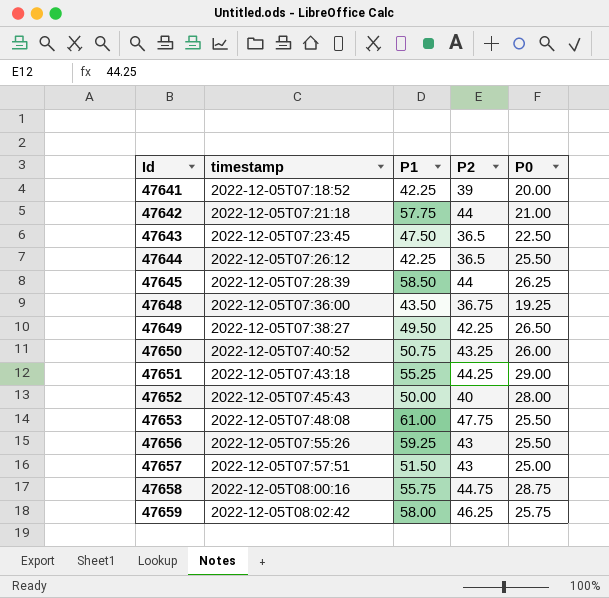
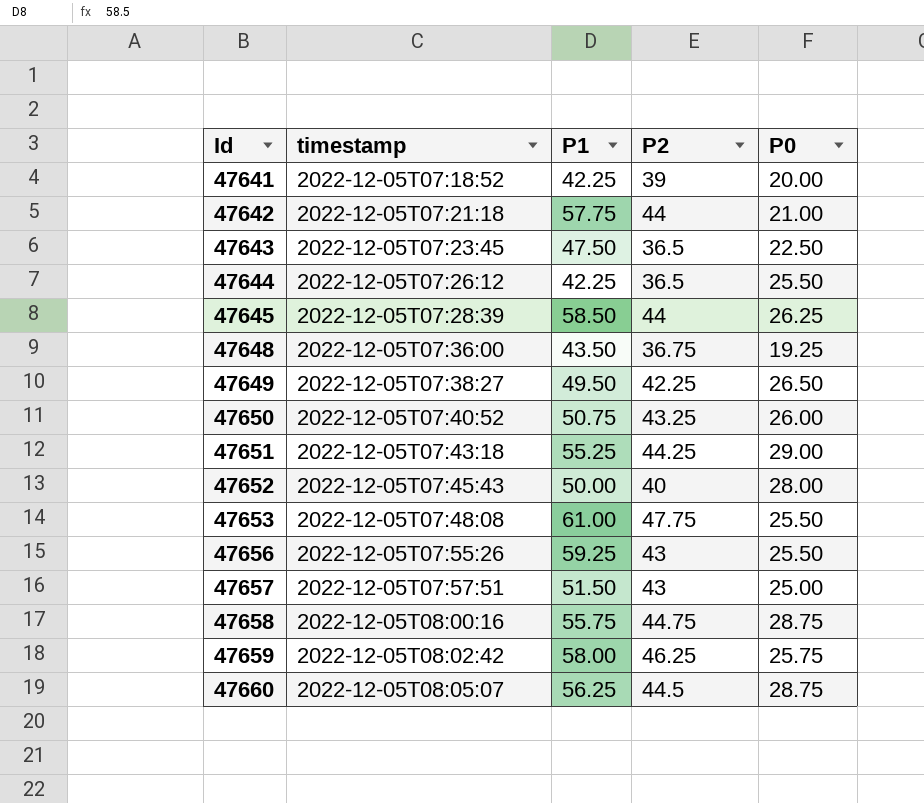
row 47660: none -> 2022-12-05T08:05:07 | 56.25 | 44.5 | 28.75

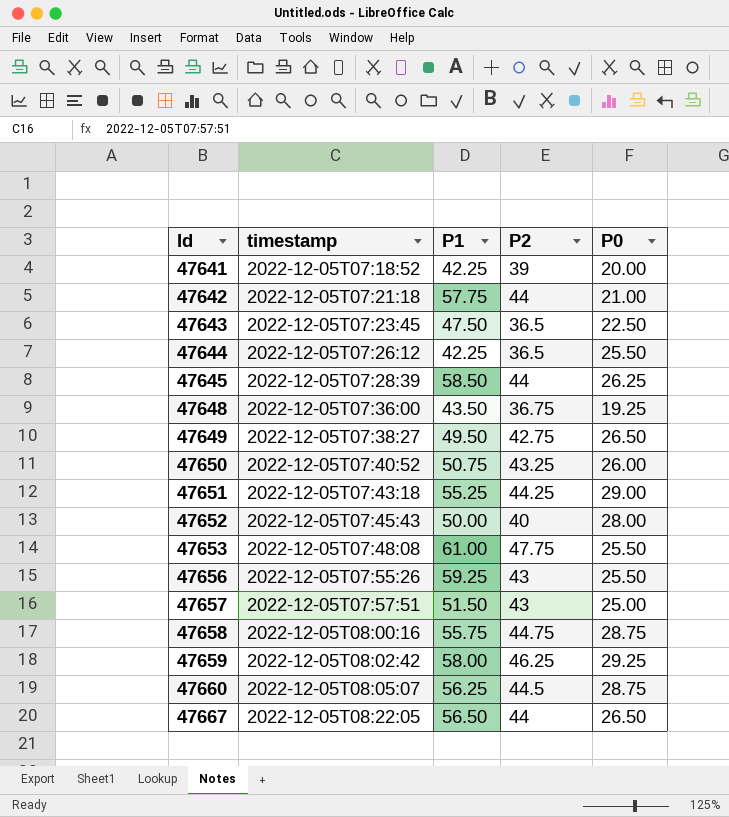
47649 | P2: 42.25 -> 42.75
47659 | P0: 25.75 -> 29.25
row 47667: none -> 2022-12-05T08:22:05 | 56.50 | 44 | 26.50

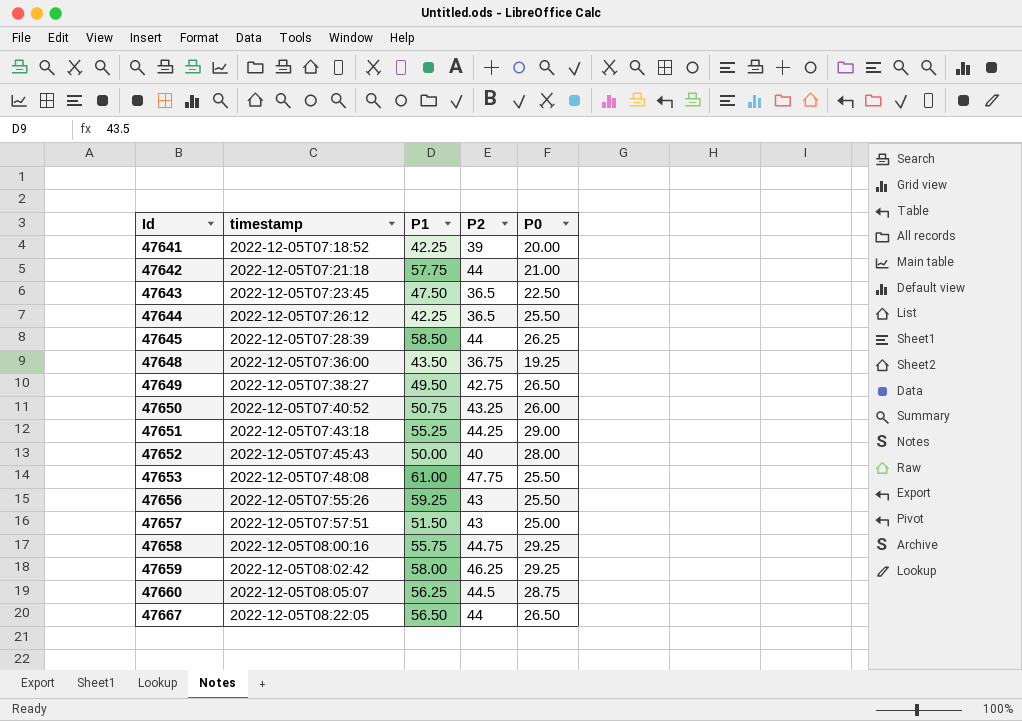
47658 | P0: 28.75 -> 29.25

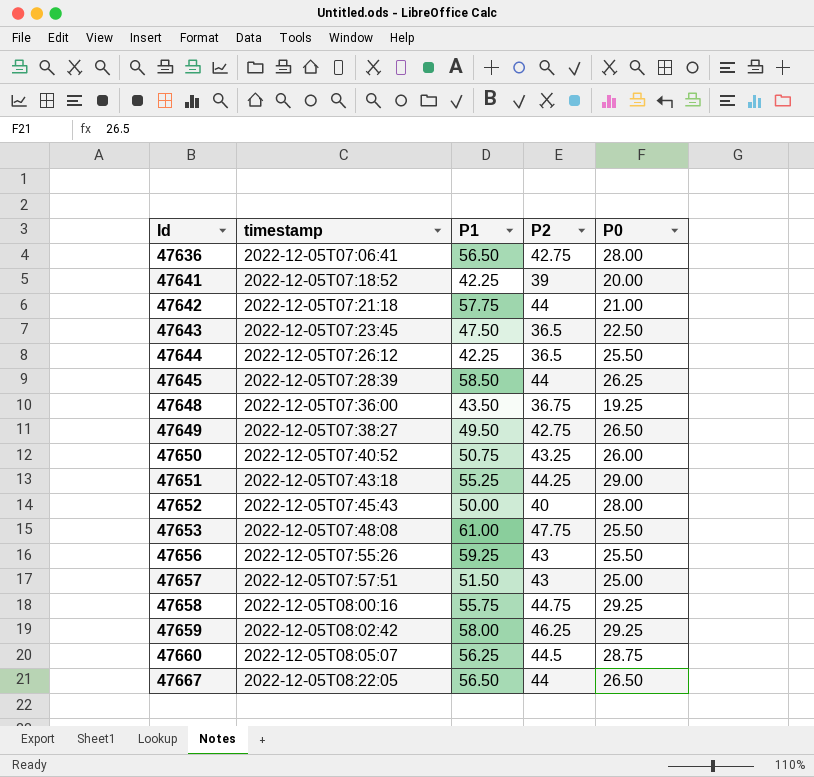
row 47636: none -> 2022-12-05T07:06:41 | 56.50 | 42.75 | 28.00

